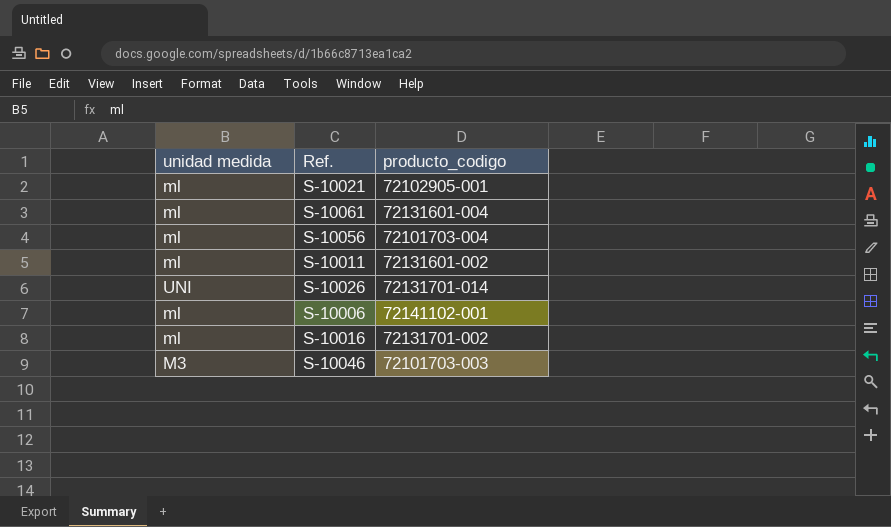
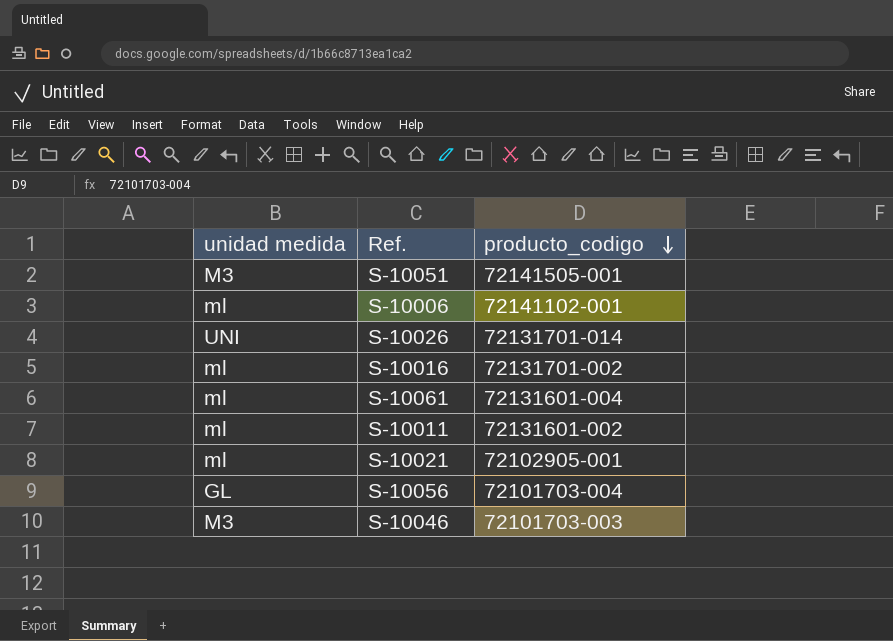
row order: none -> producto_codigo descending
row S-10051: none -> M3 | 72141505-001
S-10056 | unidad medida: ml -> GL

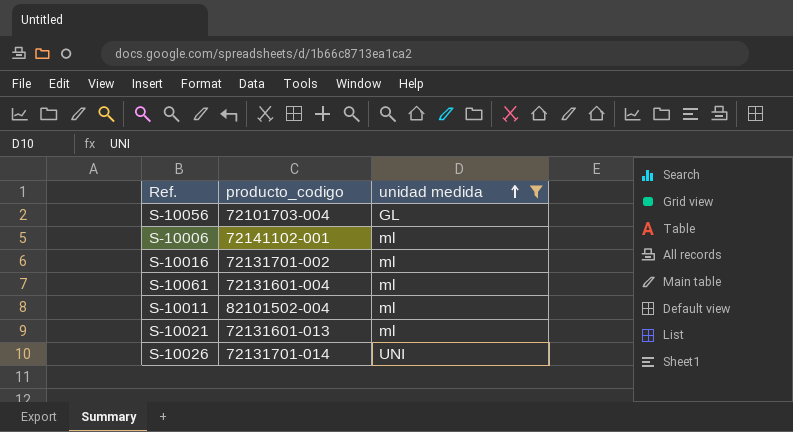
filter: none -> unidad medida != M3
row order: producto_codigo descending -> unidad medida ascending
column unidad medida | position: 1 -> 3
S-10011 | producto_codigo: 72131601-002 -> 82101502-004
S-10021 | producto_codigo: 72102905-001 -> 72131601-013

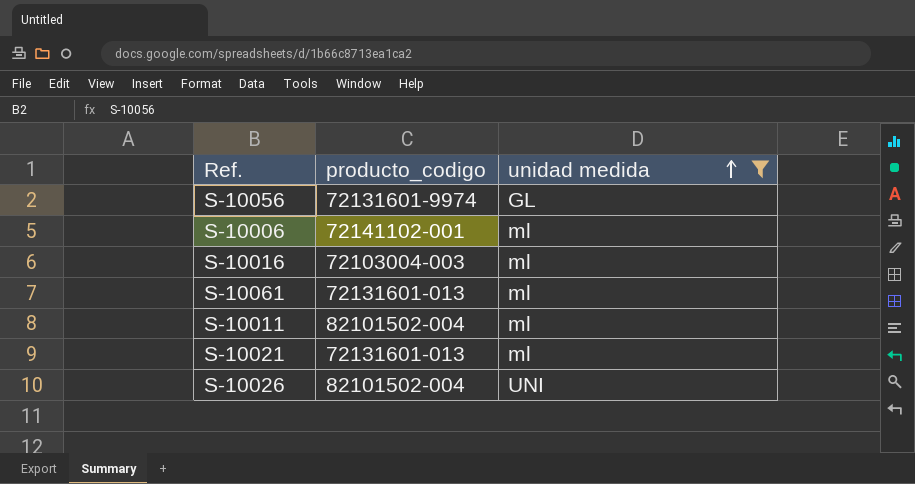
S-10056 | producto_codigo: 72101703-004 -> 72131601-9974
S-10016 | producto_codigo: 72131701-002 -> 72103004-003
S-10061 | producto_codigo: 72131601-004 -> 72131601-013
S-10026 | producto_codigo: 72131701-014 -> 82101502-004

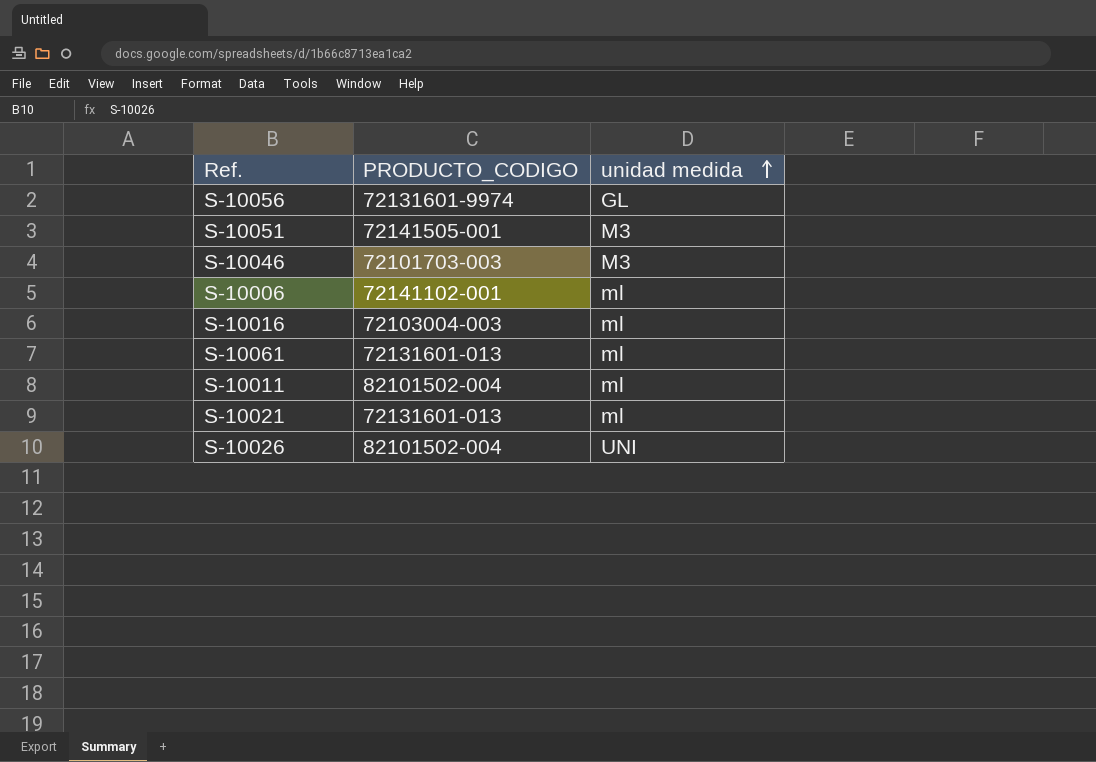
filter: unidad medida != M3 -> none
column name: producto_codigo -> PRODUCTO_CODIGO

